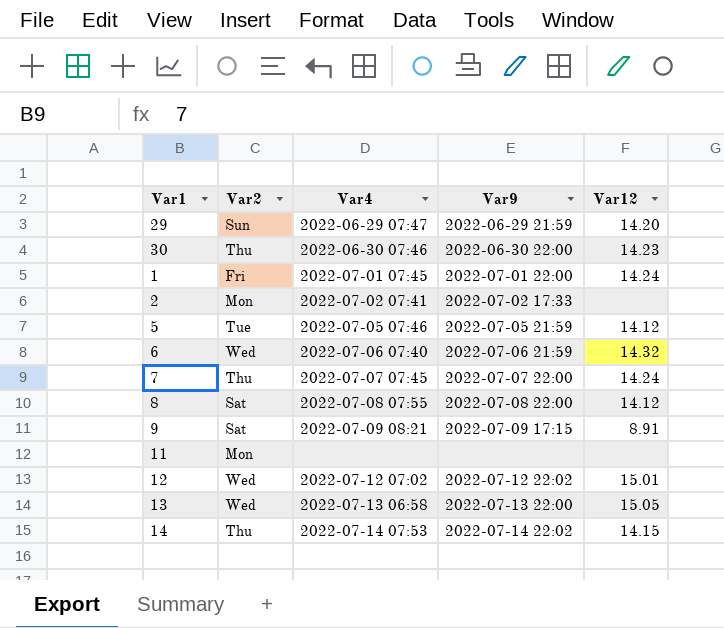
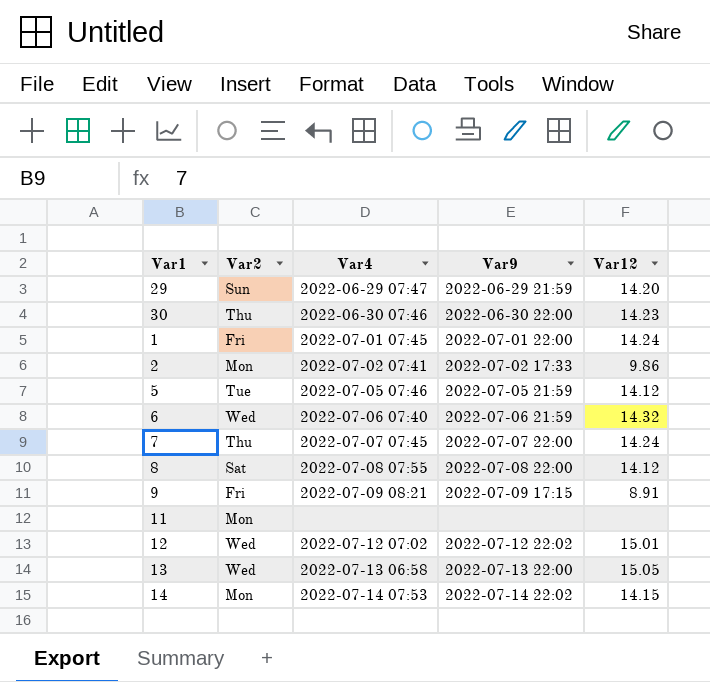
2 | Var12: none -> 9.86
9 | Var2: Sat -> Fri
14 | Var2: Thu -> Mon

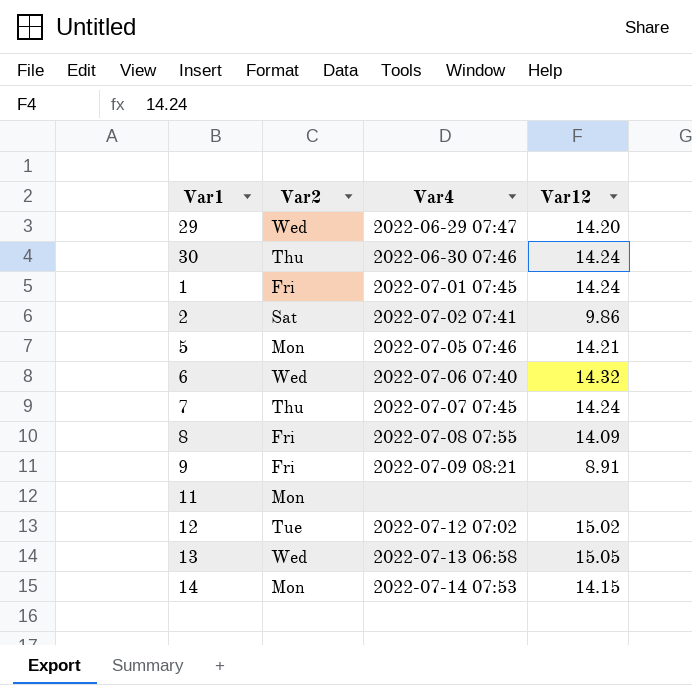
column Var9 | position: 4 -> none
29 | Var2: Sun -> Wed
30 | Var12: 14.23 -> 14.24
2 | Var2: Mon -> Sat
5 | Var2: Tue -> Mon
5 | Var12: 14.12 -> 14.21
8 | Var2: Sat -> Fri
8 | Var12: 14.12 -> 14.09
12 | Var2: Wed -> Tue
12 | Var12: 15.01 -> 15.02

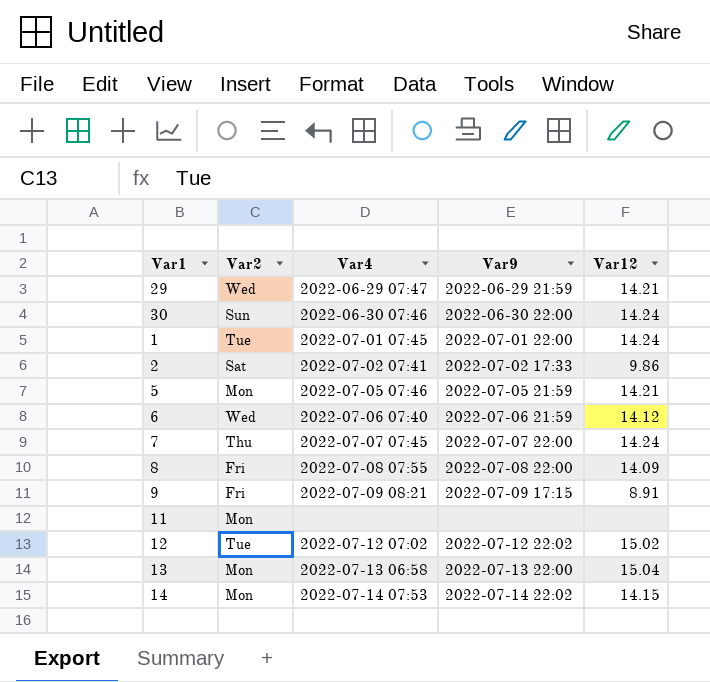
column Var9 | position: none -> 4
29 | Var12: 14.20 -> 14.21
30 | Var2: Thu -> Sun
1 | Var2: Fri -> Tue
6 | Var12: 14.32 -> 14.12
13 | Var2: Wed -> Mon
13 | Var12: 15.05 -> 15.04

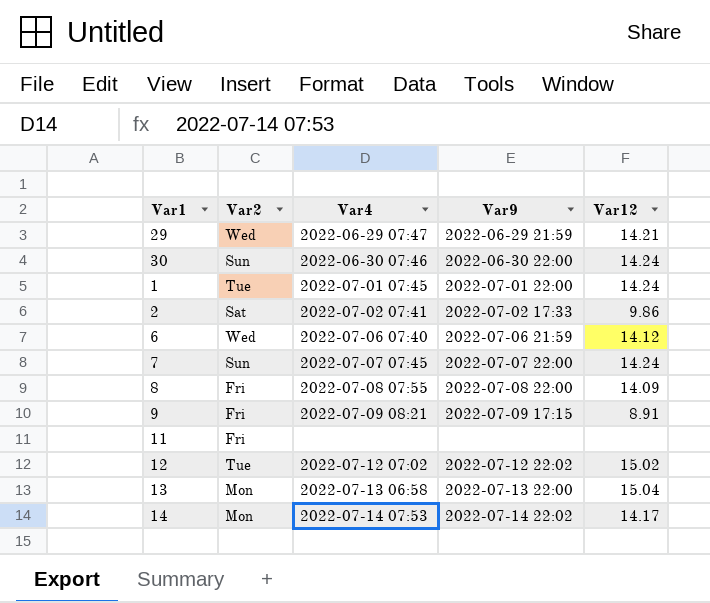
row 5: Mon | 2022-07-05 07:46 | 2022-07-05 21:59 | 14.21 -> none
7 | Var2: Thu -> Sun
11 | Var2: Mon -> Fri
14 | Var12: 14.15 -> 14.17

